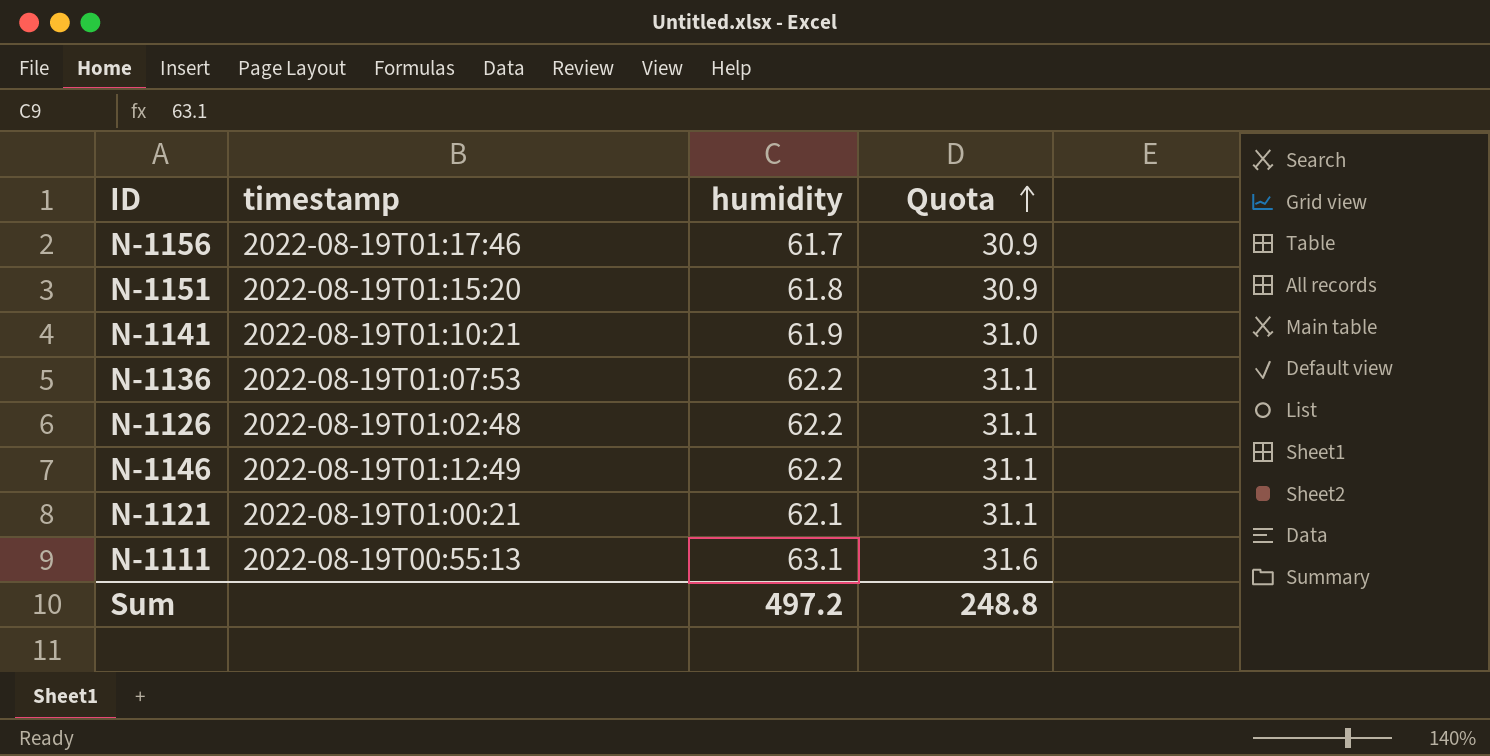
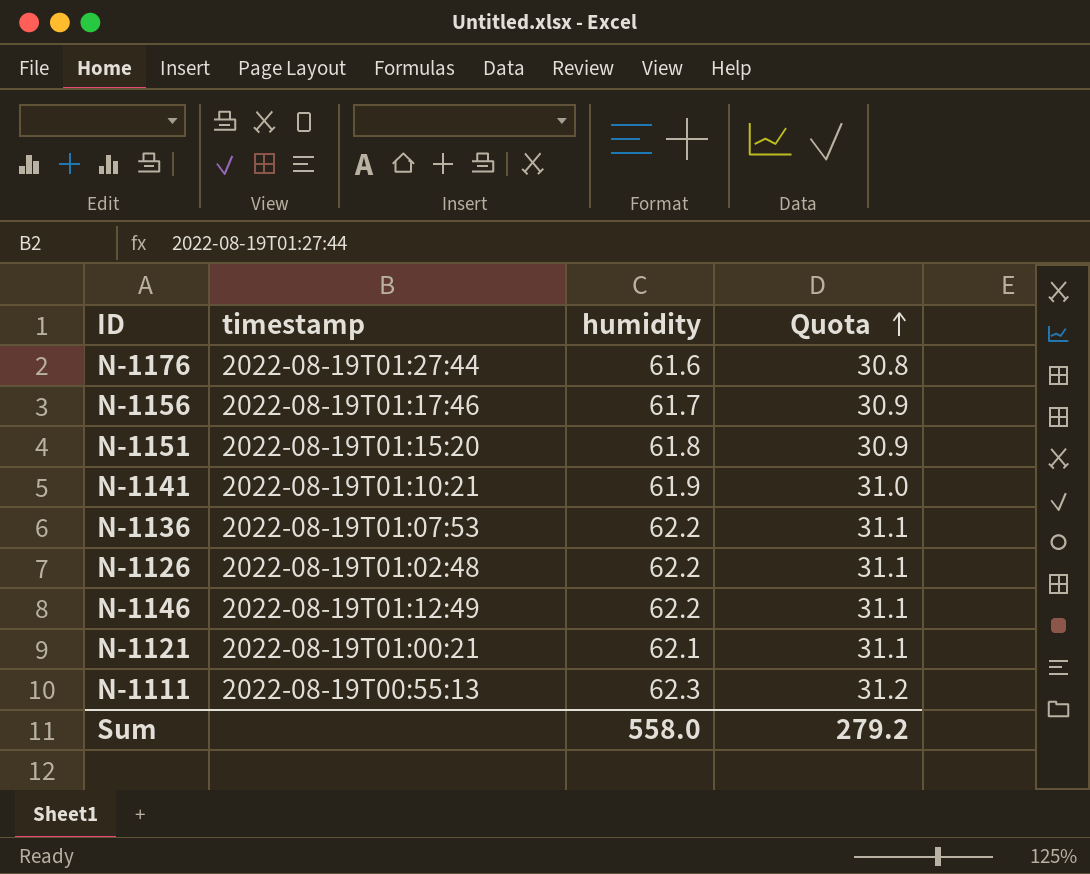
row N-1176: none -> 2022-08-19T01:27:44 | 61.6 | 30.8
N-1111 | humidity: 63.1 -> 62.3
N-1111 | Quota: 31.6 -> 31.2
Sum | humidity: 497.2 -> 558.0
Sum | Quota: 248.8 -> 279.2

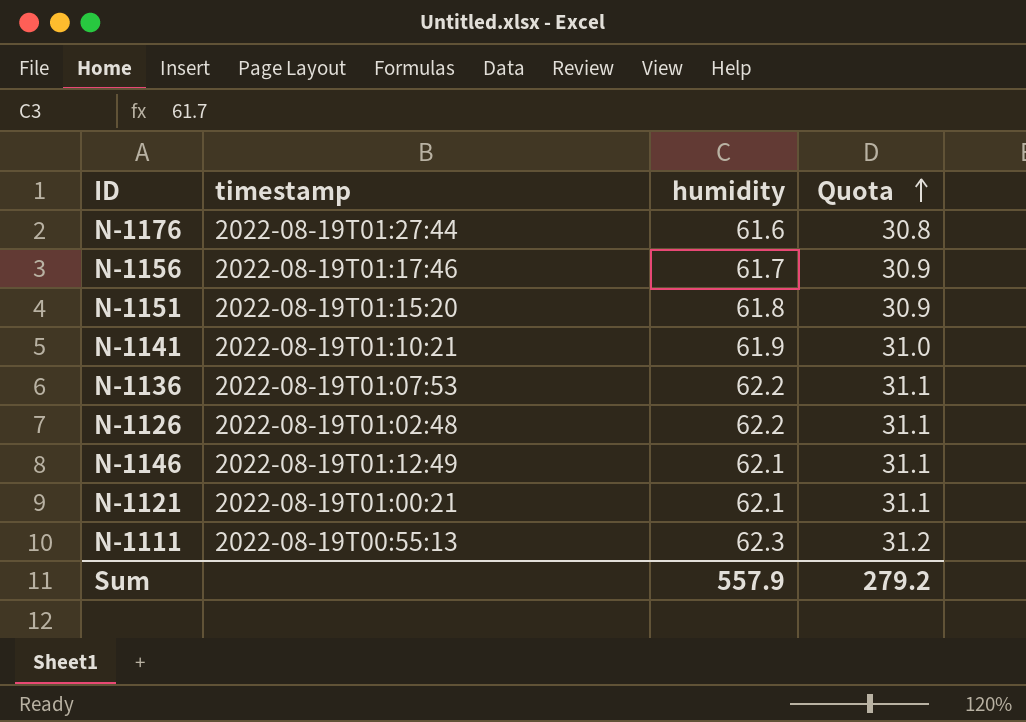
N-1146 | humidity: 62.2 -> 62.1
Sum | humidity: 558.0 -> 557.9

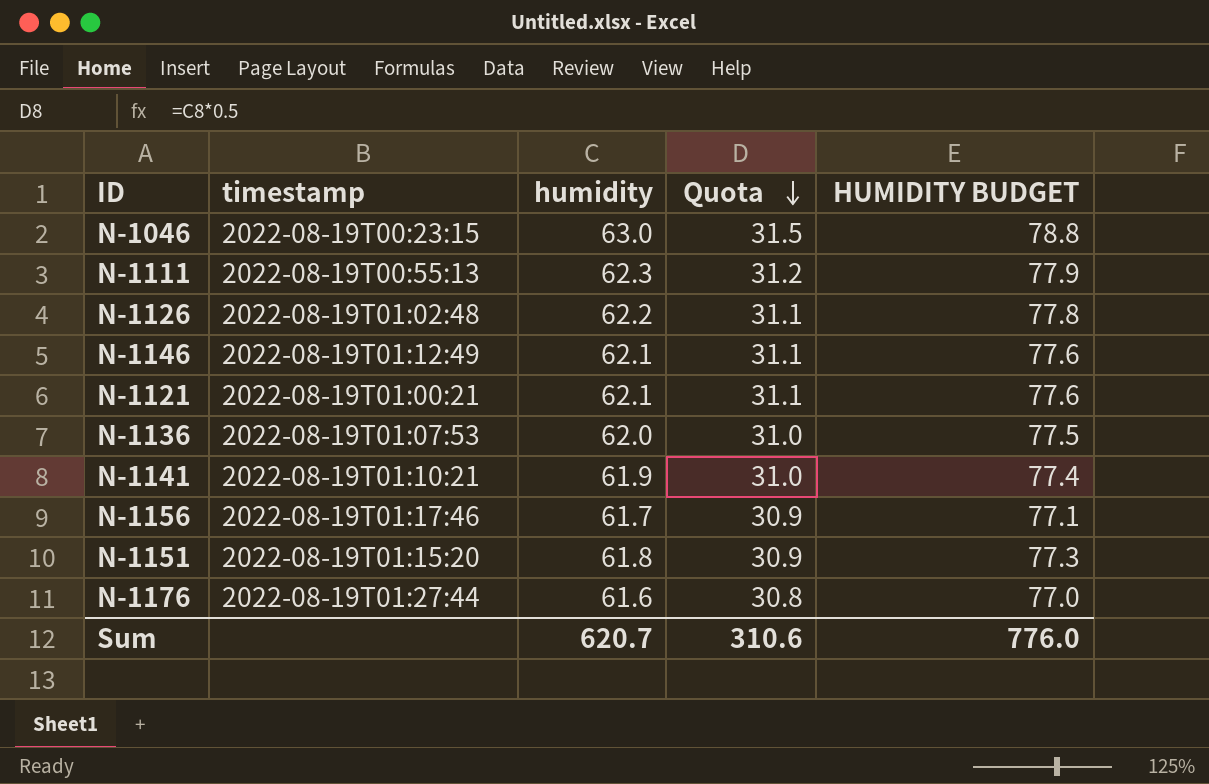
row order: Quota ascending -> Quota descending
column HUMIDITY BUDGET | formula: none -> [humidity] * 1.25
row N-1046: none -> 2022-08-19T00:23:15 | 63.0 | 31.5 | 78.8
N-1136 | humidity: 62.2 -> 62.0
N-1136 | Quota: 31.1 -> 31.0
Sum | humidity: 557.9 -> 620.7
Sum | Quota: 279.2 -> 310.6

